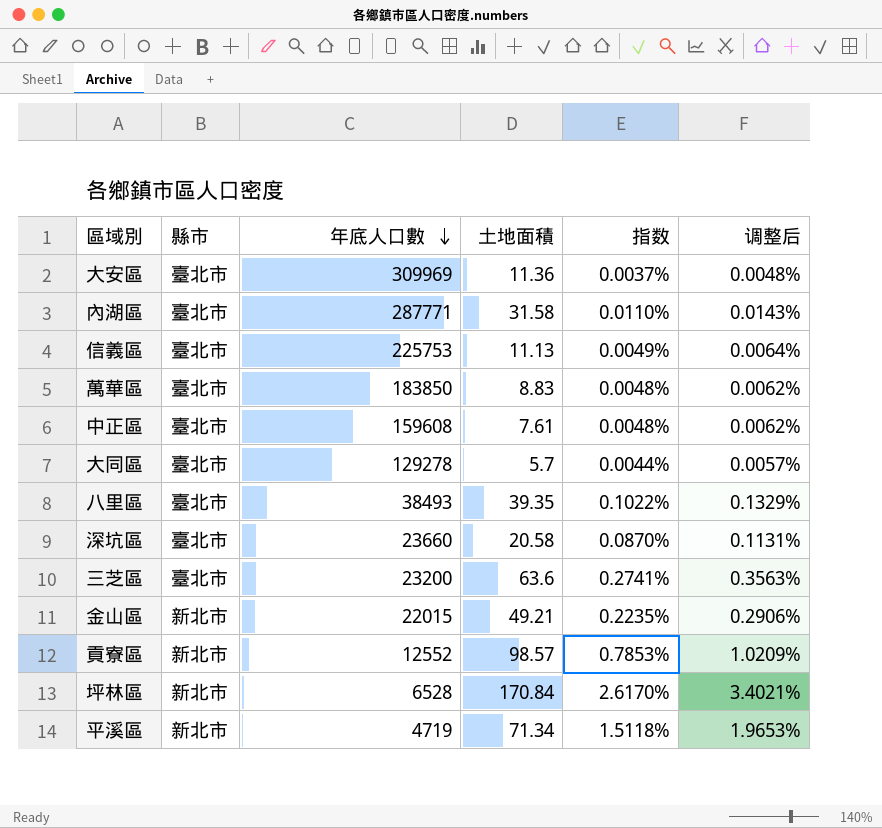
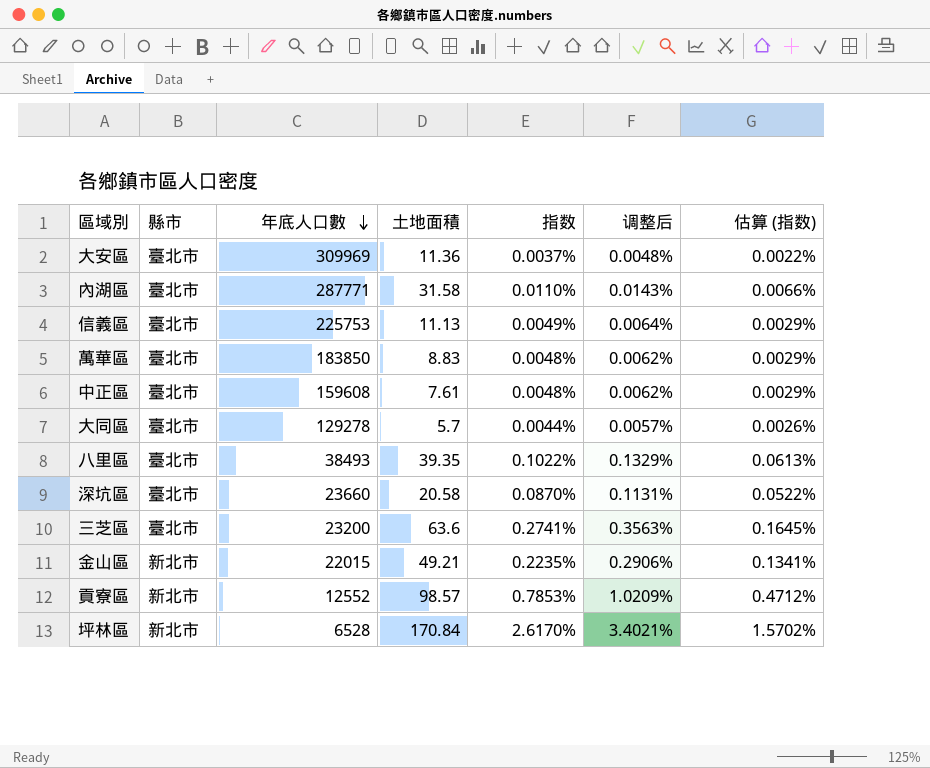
column 估算 (指数) | formula: none -> [指数] * 0.6
row 平溪區: 新北市 | 4719 | 71.34 | 1.5118% | 1.9653% -> none

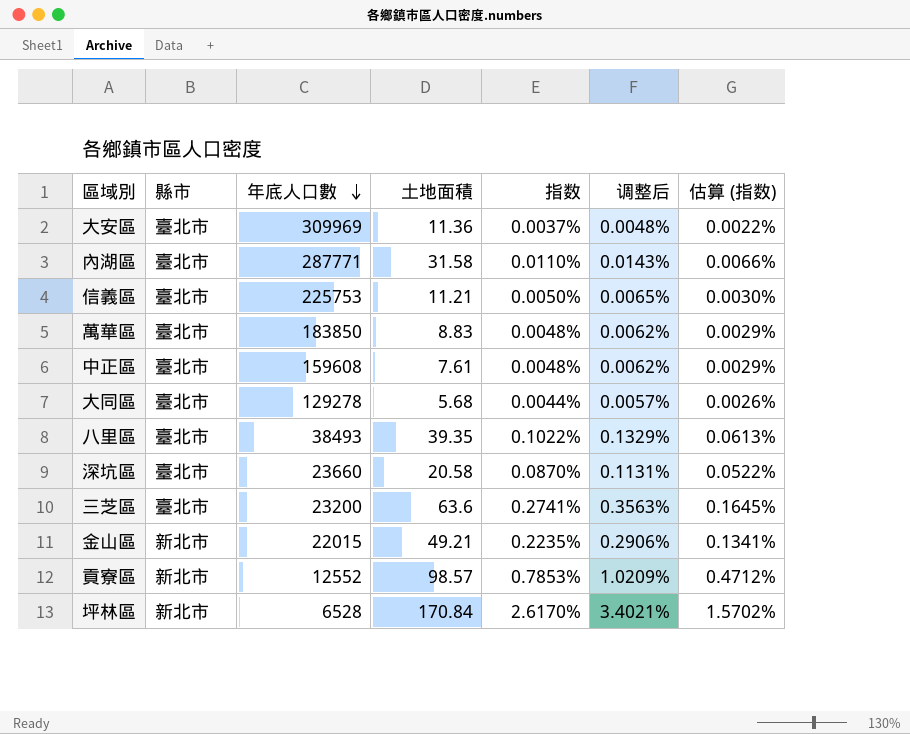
信義區 | 土地面積: 11.13 -> 11.21
信義區 | 指数: 0.0049% -> 0.0050%
信義區 | 调整后: 0.0064% -> 0.0065%
信義區 | 估算 (指数): 0.0029% -> 0.0030%
大同區 | 土地面積: 5.7 -> 5.68

